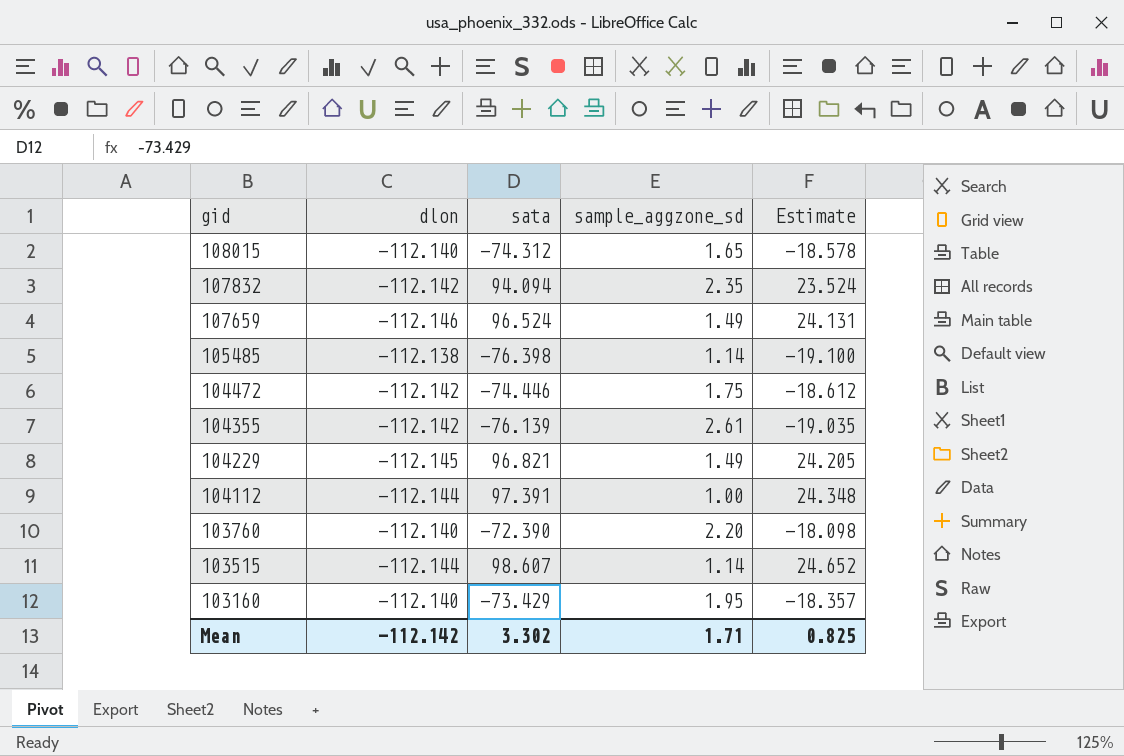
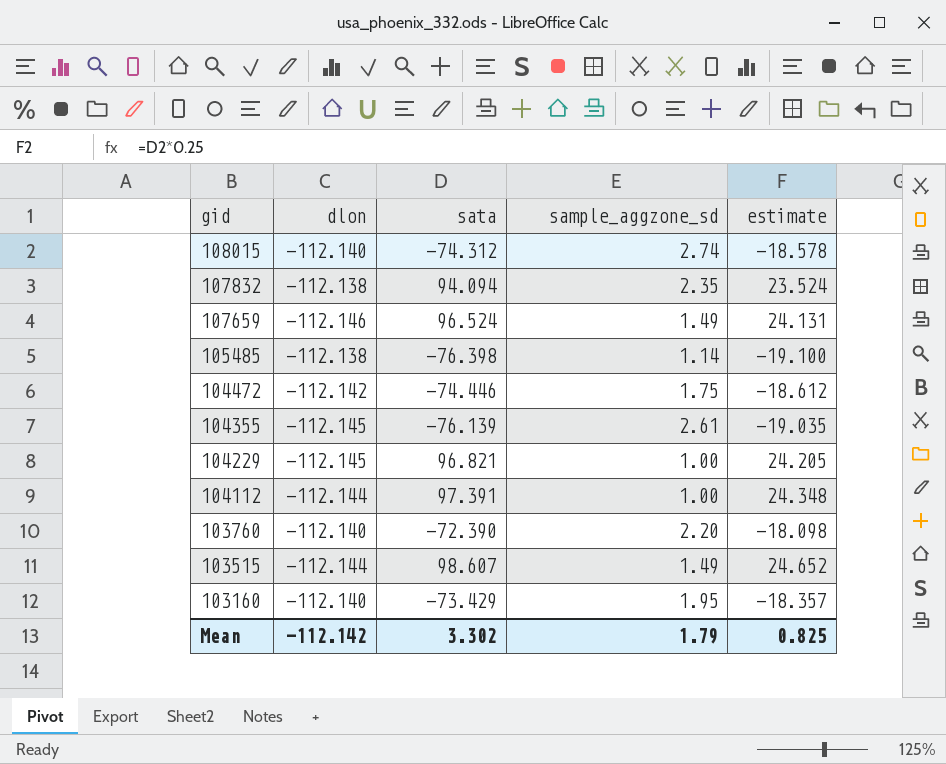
column name: Estimate -> estimate
108015 | sample_aggzone_sd: 1.65 -> 2.74
107832 | dlon: -112.142 -> -112.138
104355 | dlon: -112.142 -> -112.145
104229 | sample_aggzone_sd: 1.49 -> 1.00
103515 | sample_aggzone_sd: 1.14 -> 1.49
Mean | sample_aggzone_sd: 1.71 -> 1.79

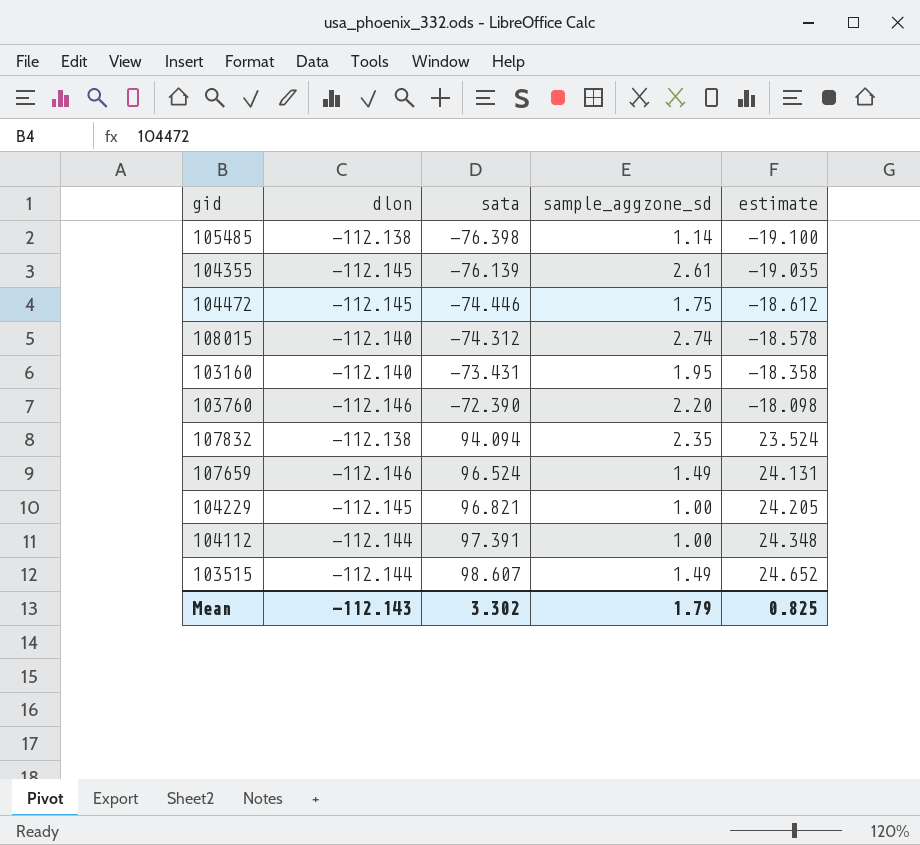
row order: gid descending -> sata ascending
104472 | dlon: -112.142 -> -112.145
103160 | sata: -73.429 -> -73.431
103160 | estimate: -18.357 -> -18.358
103760 | dlon: -112.140 -> -112.146
Mean | dlon: -112.142 -> -112.143

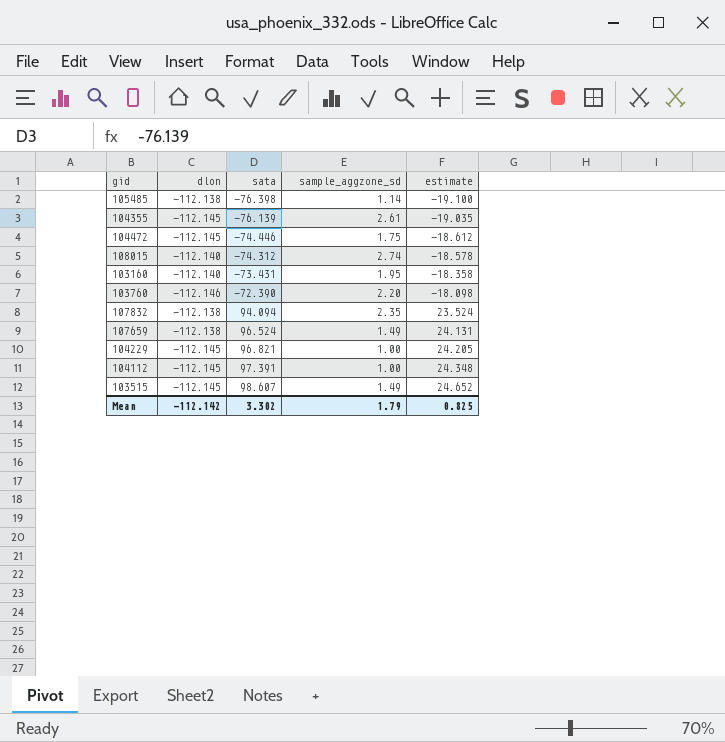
107659 | dlon: -112.146 -> -112.138
104112 | dlon: -112.144 -> -112.145
103515 | dlon: -112.144 -> -112.145
Mean | dlon: -112.143 -> -112.142

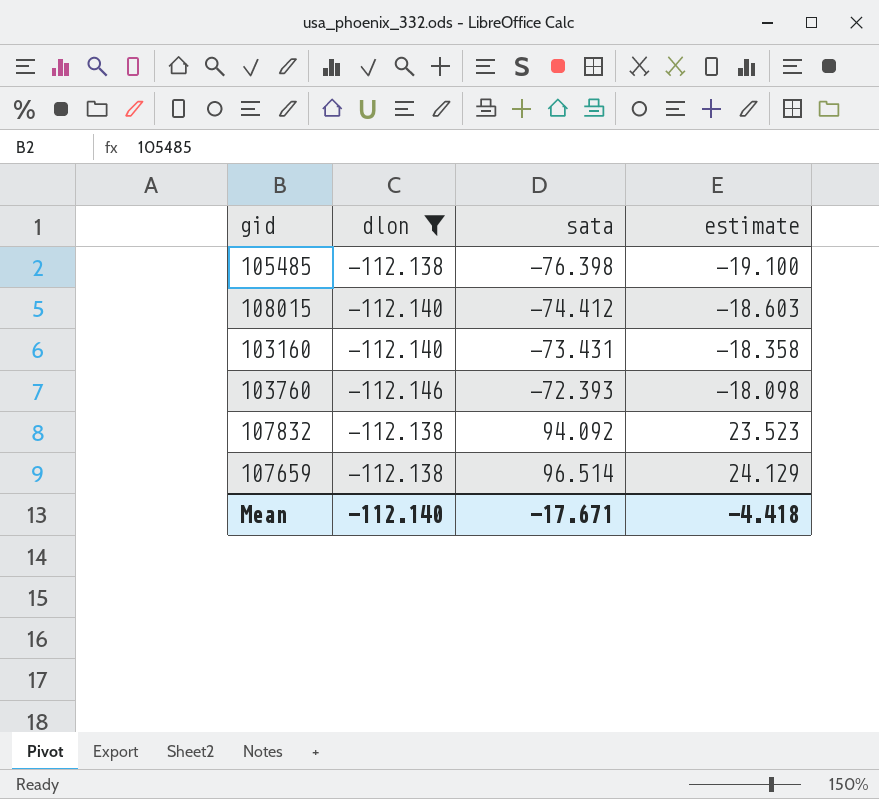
filter: none -> dlon != -112.145
column sample_aggzone_sd | position: 4 -> none
108015 | sata: -74.312 -> -74.412
108015 | estimate: -18.578 -> -18.603
103760 | sata: -72.390 -> -72.393
107832 | sata: 94.094 -> 94.092
107832 | estimate: 23.524 -> 23.523
107659 | sata: 96.524 -> 96.514
107659 | estimate: 24.131 -> 24.129
Mean | dlon: -112.142 -> -112.140
Mean | sata: 3.302 -> -17.671
Mean | estimate: 0.825 -> -4.418

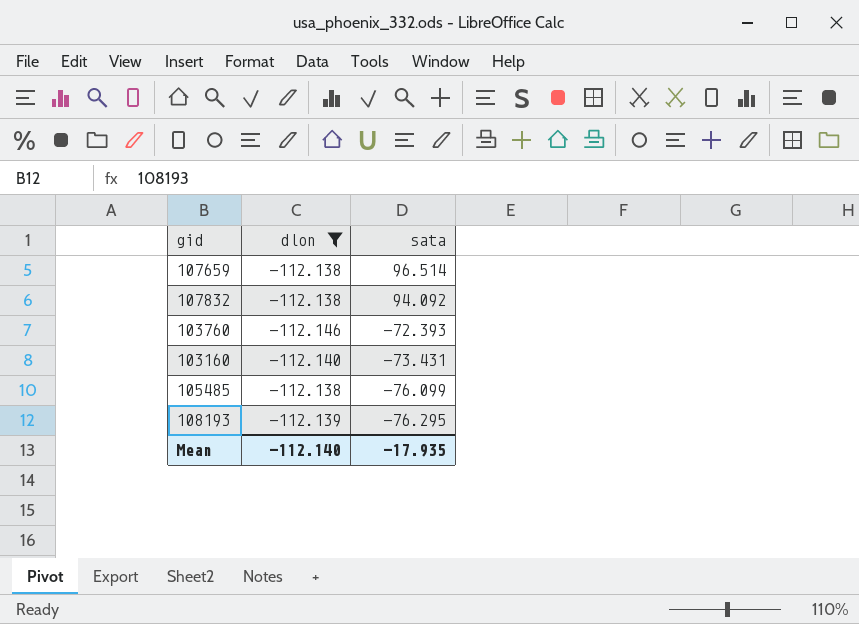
row order: sata ascending -> sata descending
column estimate | formula: [sata] * 0.25 -> none
row 108015: -112.140 | -74.412 | -18.603 -> none
105485 | sata: -76.398 -> -76.099
row 108193: none -> -112.139 | -76.295
Mean | sata: -17.671 -> -17.935

